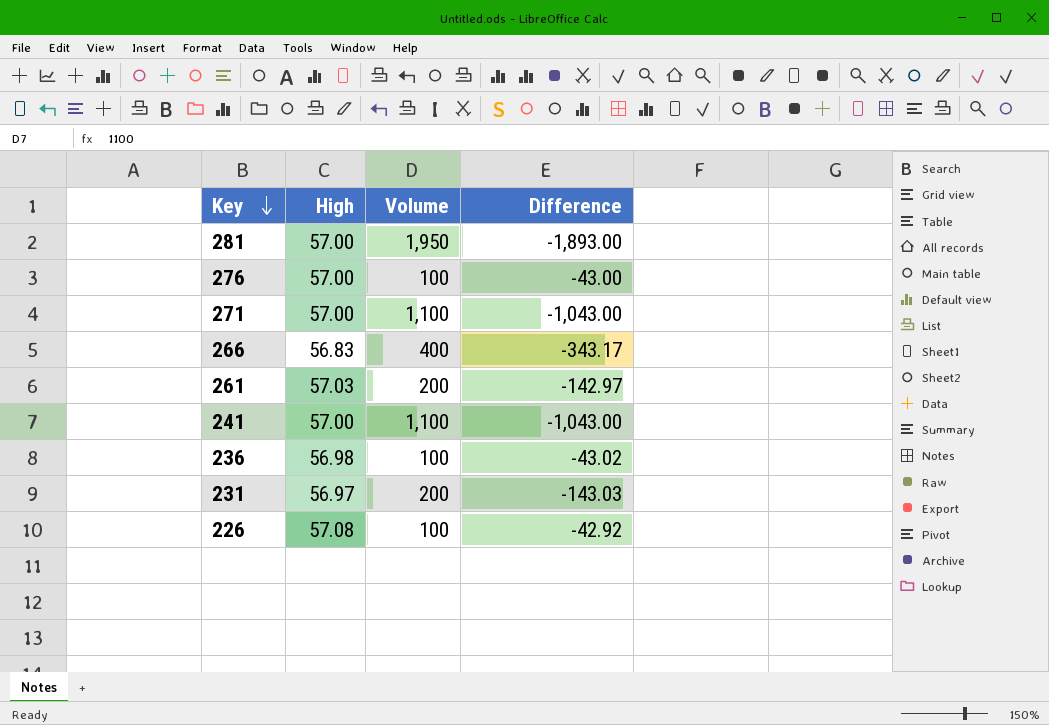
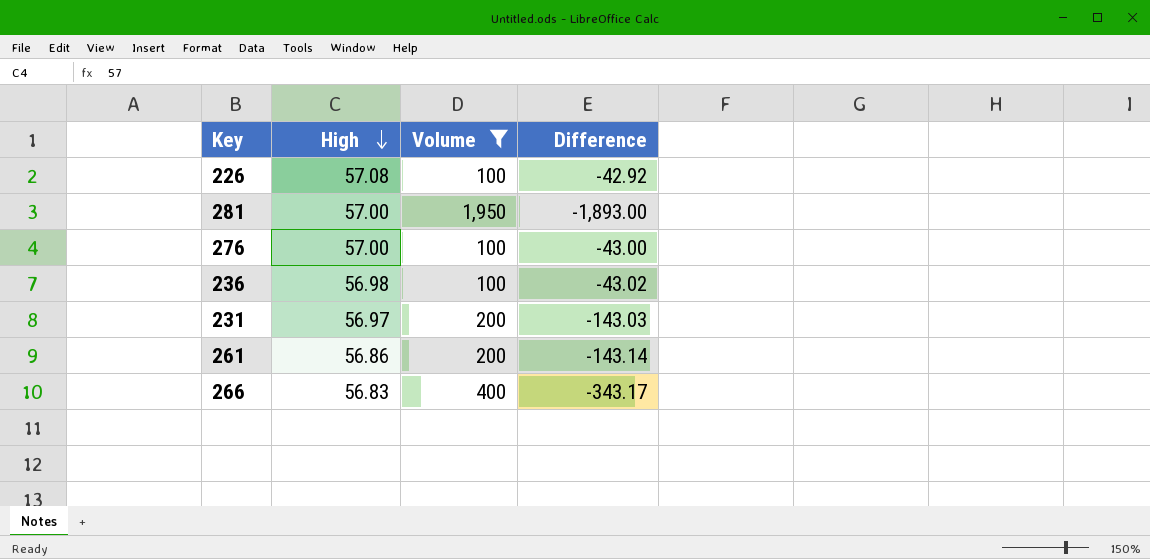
filter: none -> Volume != 1,100
row order: Key descending -> High descending
261 | High: 57.03 -> 56.86
261 | Difference: -142.97 -> -143.14

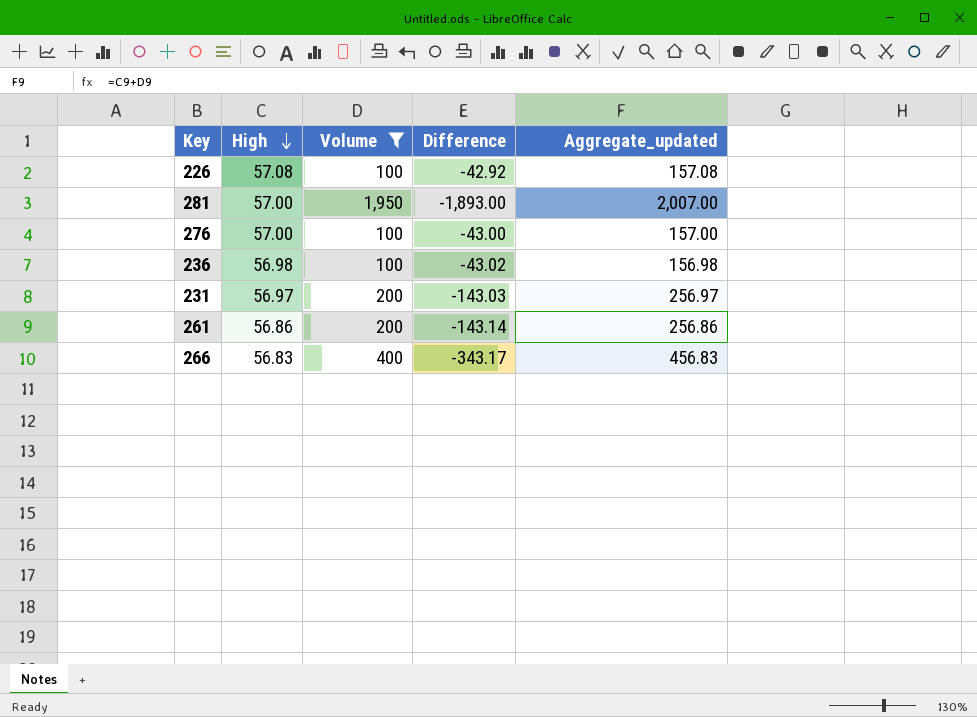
column Aggregate_updated | formula: none -> [High] + [Volume]

